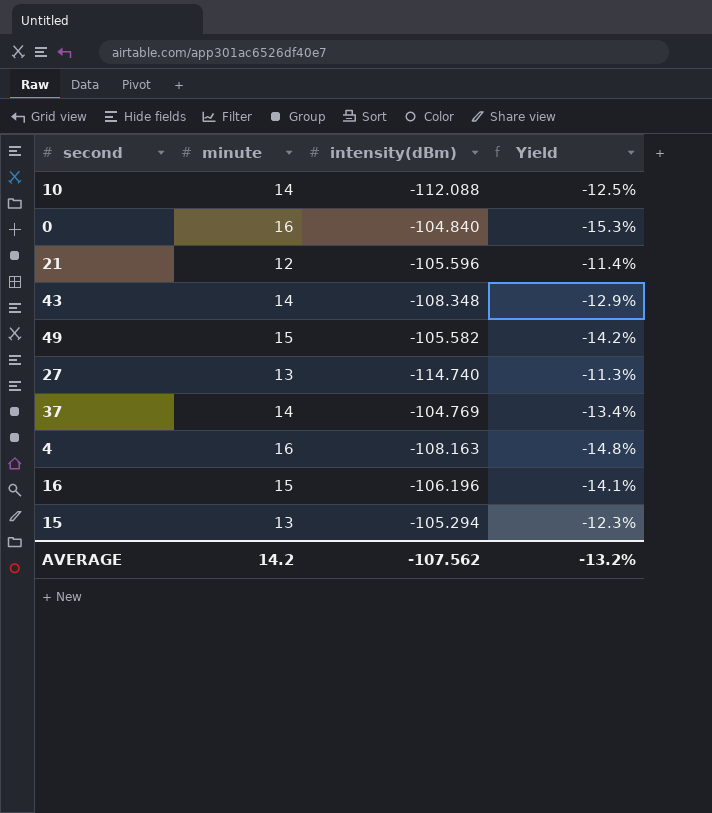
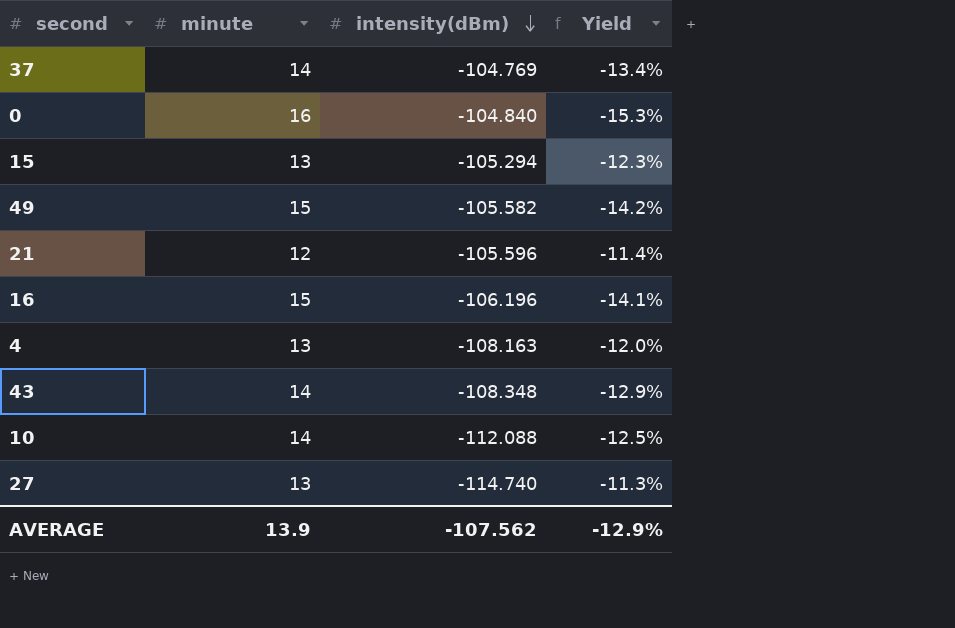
row order: none -> intensity(dBm) descending
4 | minute: 16 -> 13
4 | Yield: -14.8% -> -12.0%
AVERAGE | minute: 14.2 -> 13.9
AVERAGE | Yield: -13.2% -> -12.9%

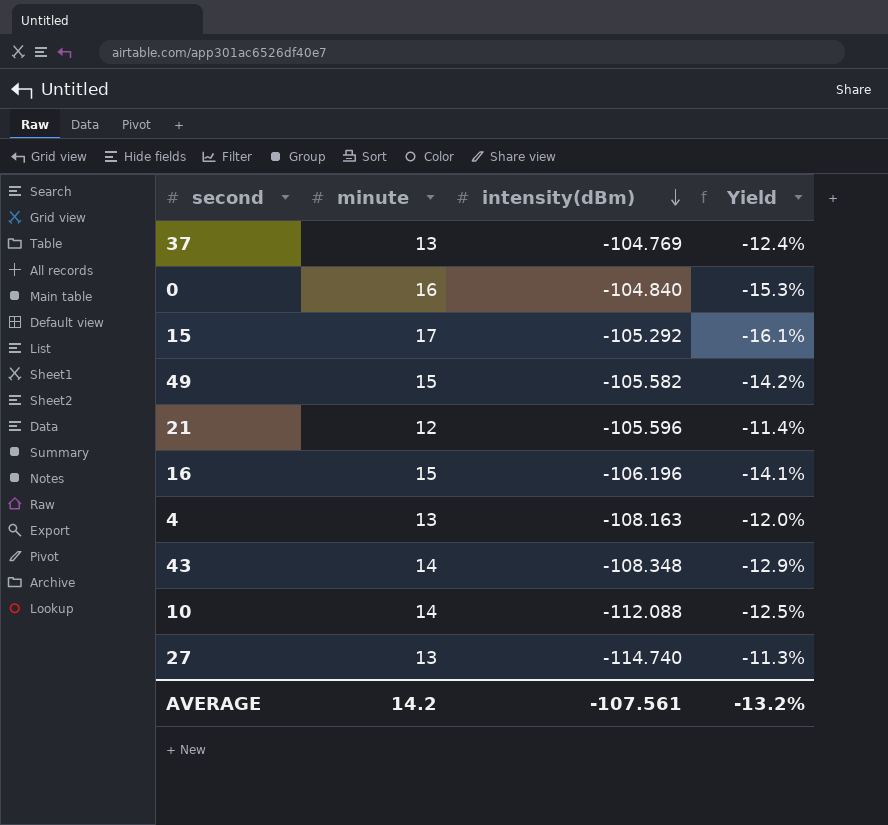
37 | minute: 14 -> 13
37 | Yield: -13.4% -> -12.4%
15 | minute: 13 -> 17
15 | intensity(dBm): -105.294 -> -105.292
15 | Yield: -12.3% -> -16.1%
AVERAGE | minute: 13.9 -> 14.2
AVERAGE | intensity(dBm): -107.562 -> -107.561
AVERAGE | Yield: -12.9% -> -13.2%

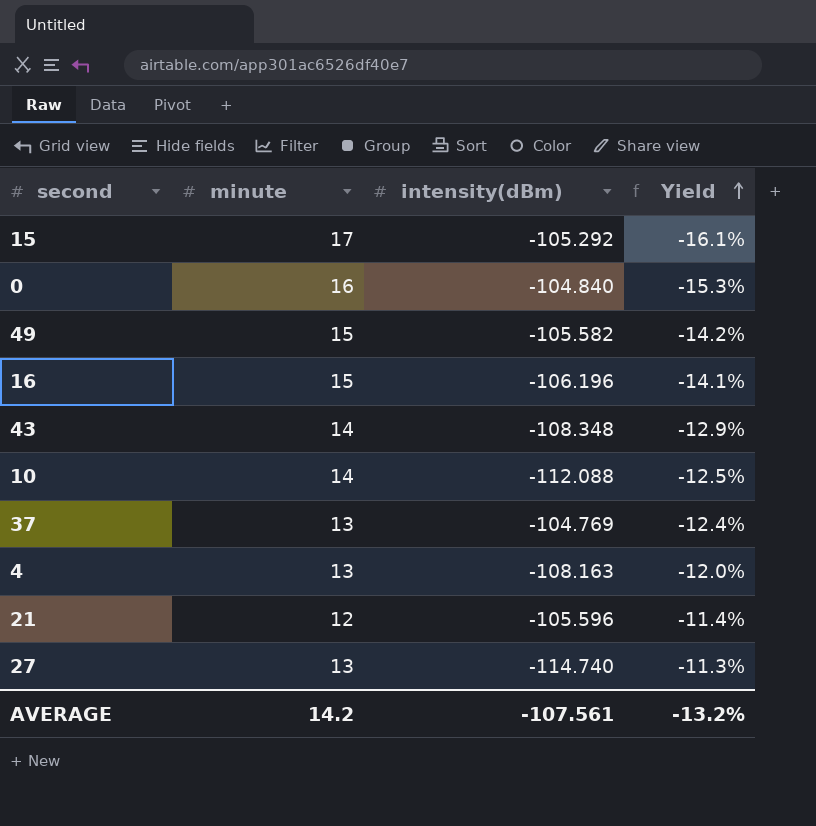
row order: intensity(dBm) descending -> Yield ascending

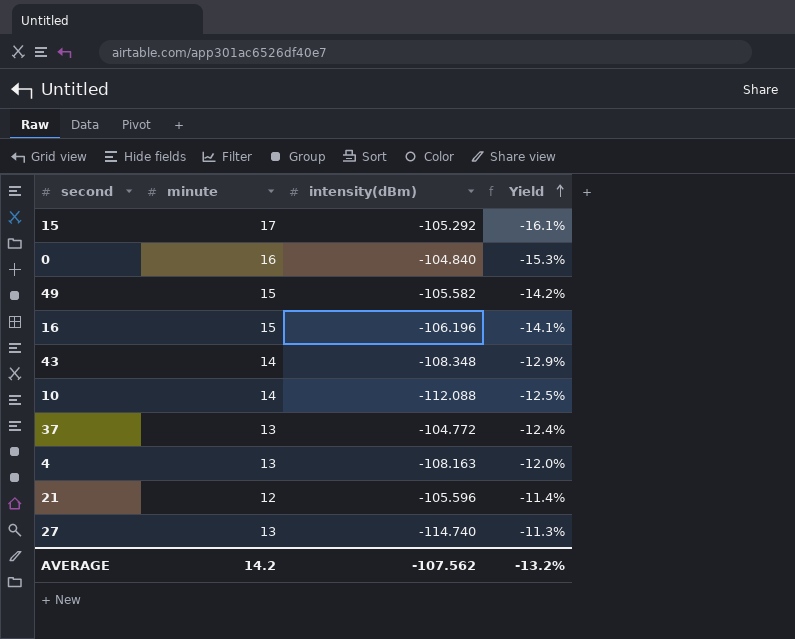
37 | intensity(dBm): -104.769 -> -104.772
AVERAGE | intensity(dBm): -107.561 -> -107.562

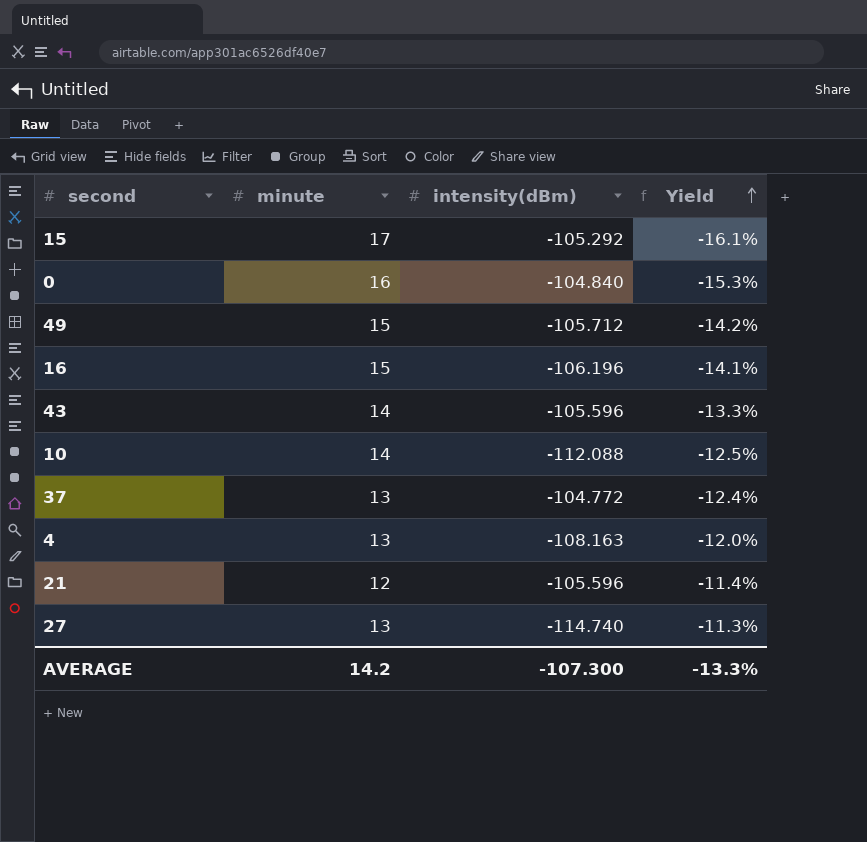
49 | intensity(dBm): -105.582 -> -105.712
43 | intensity(dBm): -108.348 -> -105.596
43 | Yield: -12.9% -> -13.3%
AVERAGE | intensity(dBm): -107.562 -> -107.300
AVERAGE | Yield: -13.2% -> -13.3%

